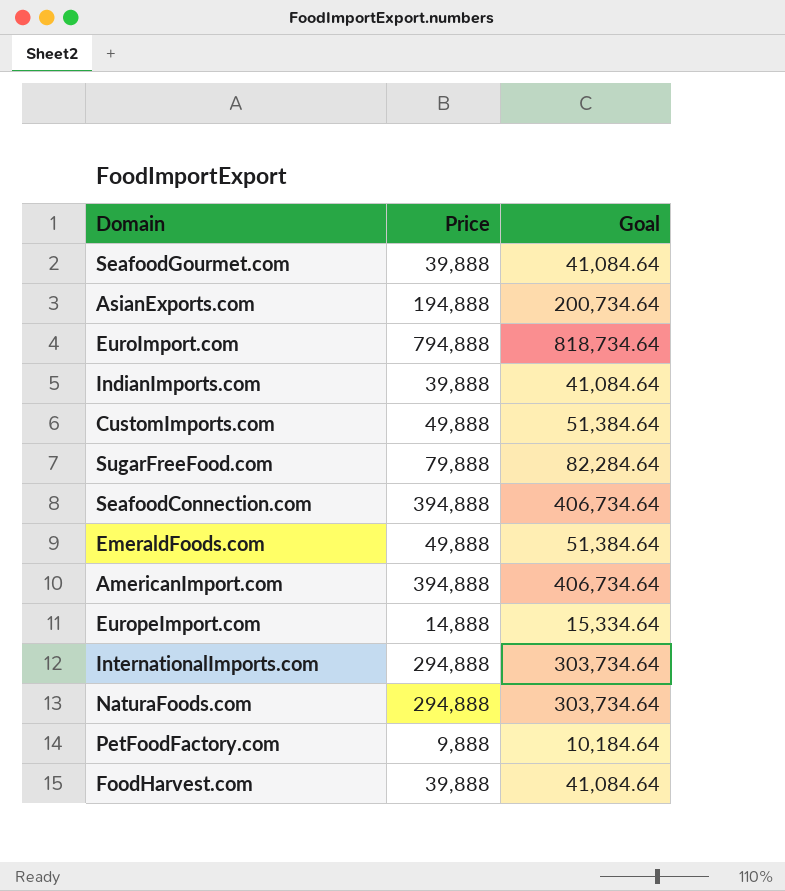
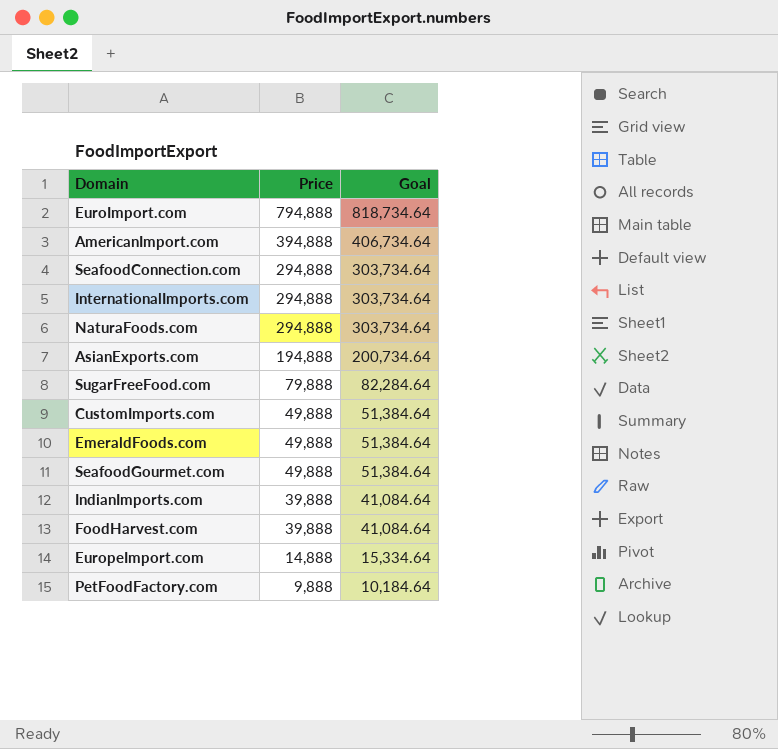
row order: none -> Price descending
SeafoodConnection.com | Price: 394,888 -> 294,888
SeafoodConnection.com | Goal: 406,734.64 -> 303,734.64
SeafoodGourmet.com | Price: 39,888 -> 49,888
SeafoodGourmet.com | Goal: 41,084.64 -> 51,384.64

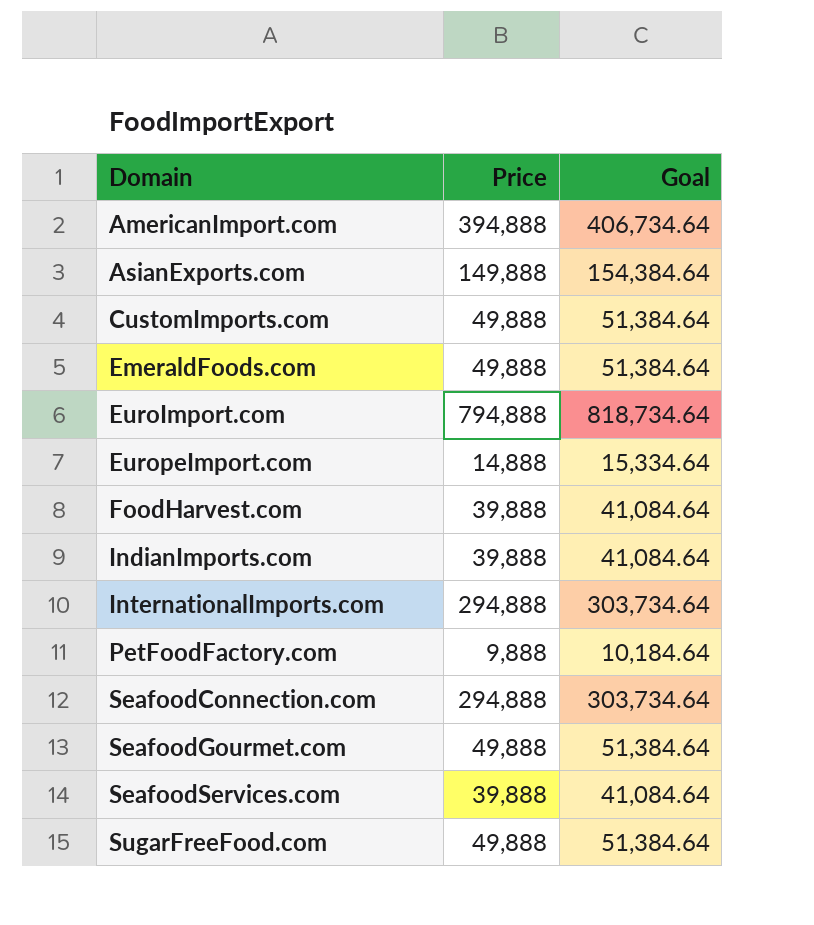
row order: Price descending -> Domain ascending
row NaturaFoods.com: 294,888 | 303,734.64 -> none
AsianExports.com | Price: 194,888 -> 149,888
AsianExports.com | Goal: 200,734.64 -> 154,384.64
row SeafoodServices.com: none -> 39,888 | 41,084.64
SugarFreeFood.com | Price: 79,888 -> 49,888
SugarFreeFood.com | Goal: 82,284.64 -> 51,384.64

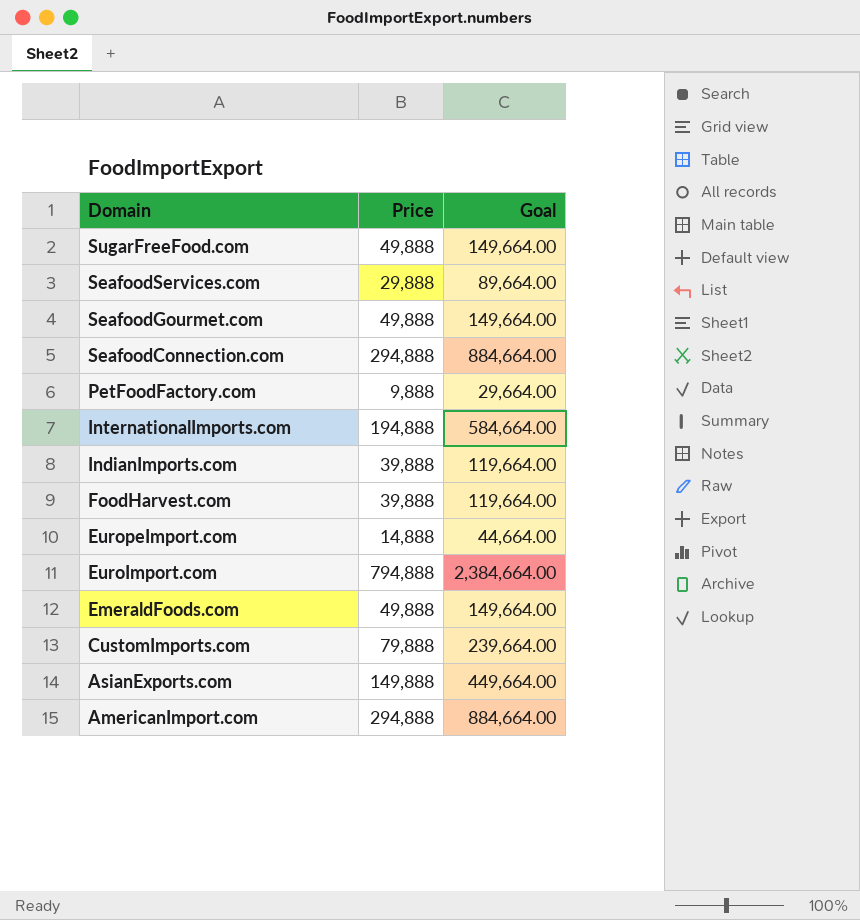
row order: Domain ascending -> Domain descending
column Goal | formula: [Price] * 1.03 -> [Price] * 3
SeafoodServices.com | Price: 39,888 -> 29,888
InternationalImports.com | Price: 294,888 -> 194,888
CustomImports.com | Price: 49,888 -> 79,888
AmericanImport.com | Price: 394,888 -> 294,888

